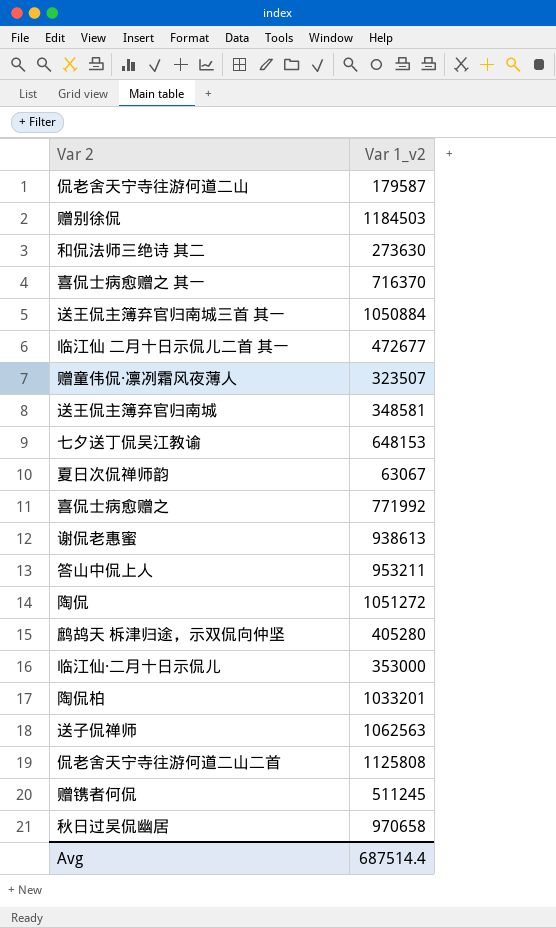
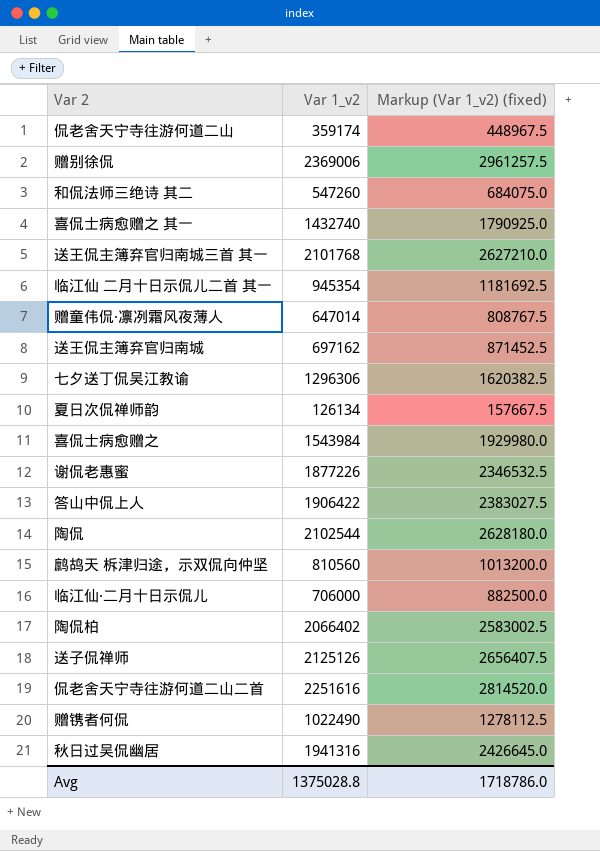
column Markup (Var 1_v2) (fixed) | formula: none -> [Var 1_v2] * 1.25
侃老舍天宁寺往游何道二山 | Var 1_v2: 179587 -> 359174
赠别徐侃 | Var 1_v2: 1184503 -> 2369006
和侃法师三绝诗 其二 | Var 1_v2: 273630 -> 547260
喜侃士病愈赠之 其一 | Var 1_v2: 716370 -> 1432740
送王侃主簿弃官归南城三首 其一 | Var 1_v2: 1050884 -> 2101768
临江仙 二月十日示侃儿二首 其一 | Var 1_v2: 472677 -> 945354
赠童伟侃·凛冽霜风夜薄人 | Var 1_v2: 323507 -> 647014
送王侃主簿弃官归南城 | Var 1_v2: 348581 -> 697162
七夕送丁侃吴江教谕 | Var 1_v2: 648153 -> 1296306
夏日次侃禅师韵 | Var 1_v2: 63067 -> 126134
喜侃士病愈赠之 | Var 1_v2: 771992 -> 1543984
谢侃老惠蜜 | Var 1_v2: 938613 -> 1877226
答山中侃上人 | Var 1_v2: 953211 -> 1906422
陶侃 | Var 1_v2: 1051272 -> 2102544
鹧鸪天 柝津归途，示双侃向仲坚 | Var 1_v2: 405280 -> 810560
临江仙·二月十日示侃儿 | Var 1_v2: 353000 -> 706000
陶侃柏 | Var 1_v2: 1033201 -> 2066402
送子侃禅师 | Var 1_v2: 1062563 -> 2125126
侃老舍天宁寺往游何道二山二首 | Var 1_v2: 1125808 -> 2251616
赠镌者何侃 | Var 1_v2: 511245 -> 1022490
秋日过吴侃幽居 | Var 1_v2: 970658 -> 1941316
Avg | Var 1_v2: 687514.4 -> 1375028.8

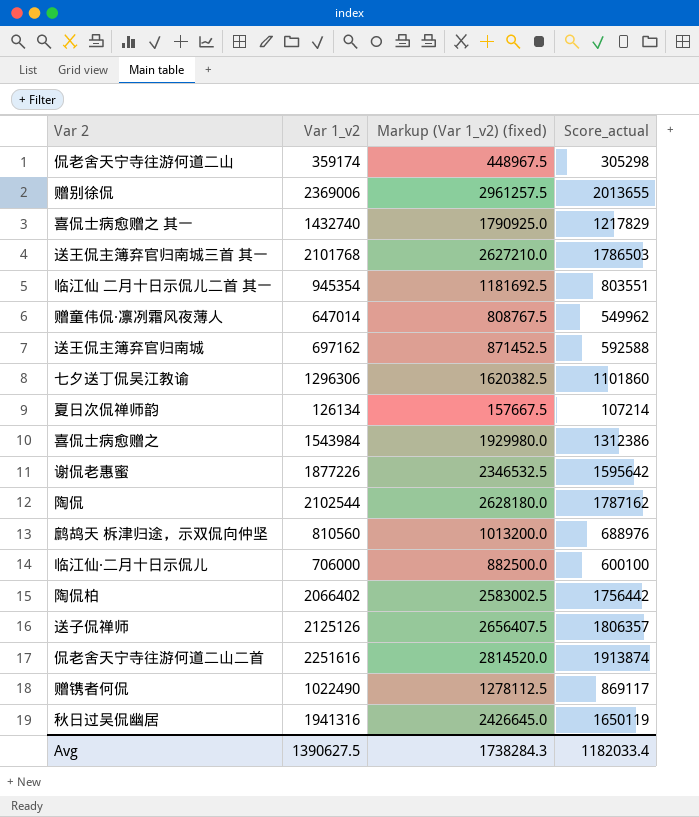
column Score_actual | formula: none -> [Var 1_v2] * 0.85
row 和侃法师三绝诗 其二: 547260 | 684075.0 -> none
row 答山中侃上人: 1906422 | 2383027.5 -> none
Avg | Var 1_v2: 1375028.8 -> 1390627.5
Avg | Markup (Var 1_v2) (fixed): 1718786.0 -> 1738284.3

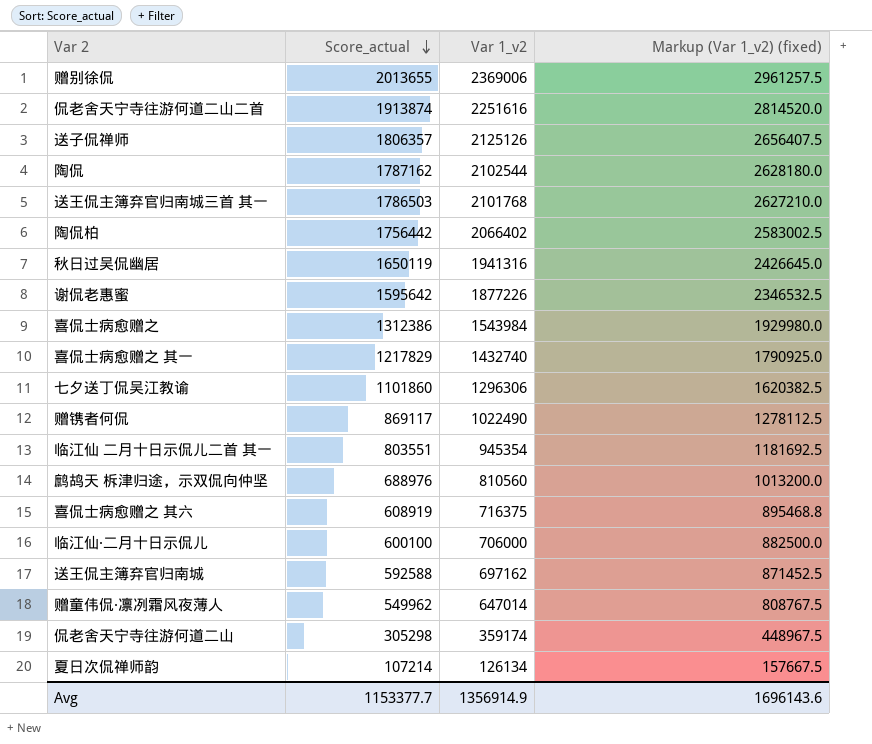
row order: none -> Score_actual descending
column Score_actual | position: 4 -> 2
row 喜侃士病愈赠之 其六: none -> 608919 | 716375 | 895468.8
Avg | Score_actual: 1182033.4 -> 1153377.7
Avg | Var 1_v2: 1390627.5 -> 1356914.9
Avg | Markup (Var 1_v2) (fixed): 1738284.3 -> 1696143.6

